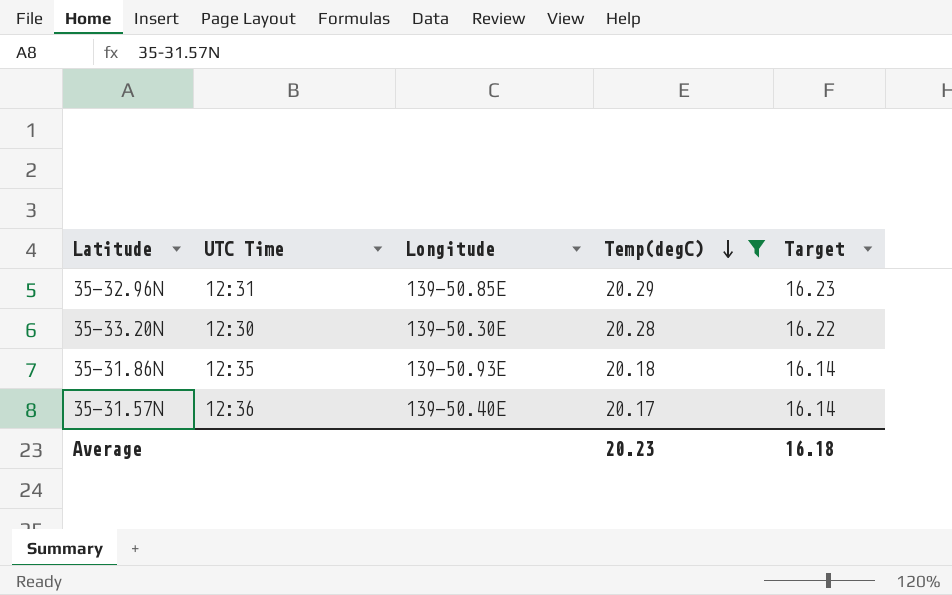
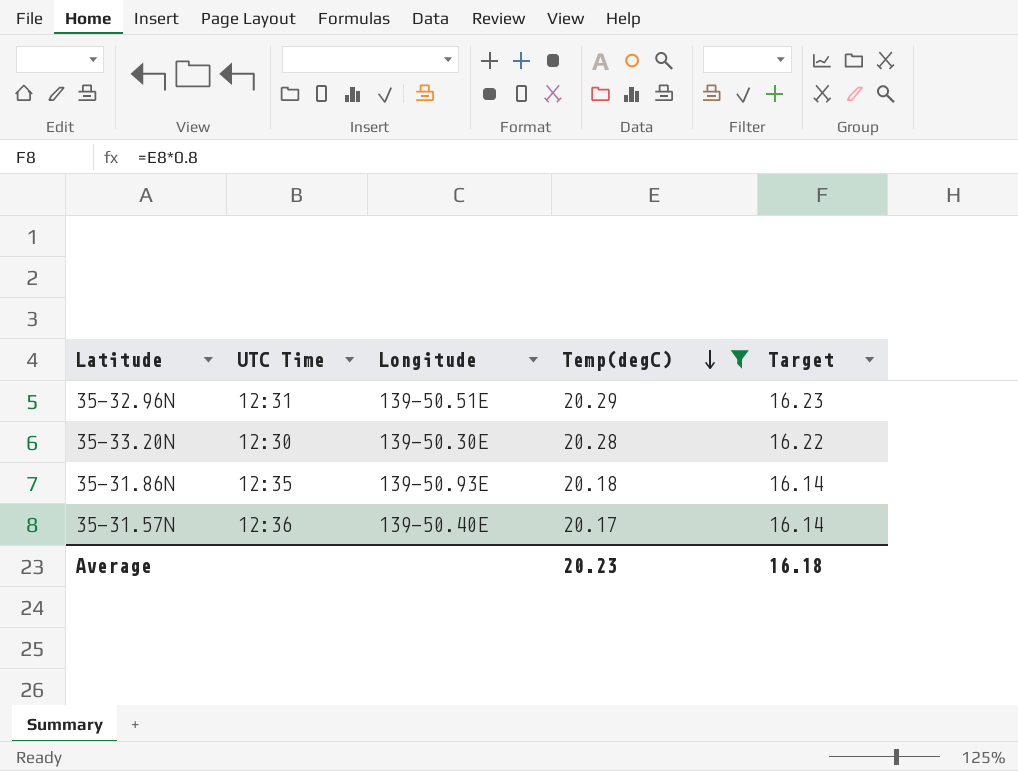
35-32.96N | Longitude: 139-50.85E -> 139-50.51E

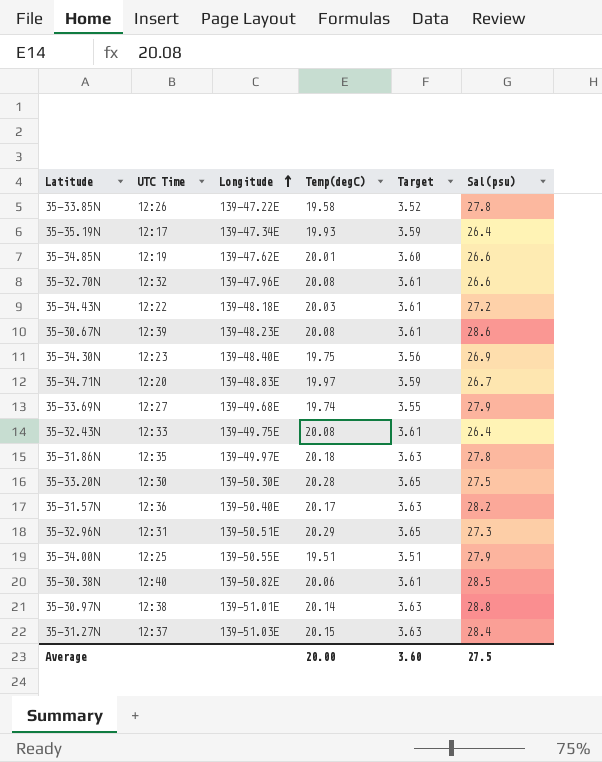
filter: Temp(degC) >= 20.17 -> none
row order: Temp(degC) descending -> Longitude ascending
column Target | formula: [Temp(degC)] * 0.8 -> [Temp(degC)] * 0.18
column Sal(psu) | position: none -> 6
35-31.86N | Longitude: 139-50.93E -> 139-49.97E
Average | Temp(degC): 20.23 -> 20.00
Average | Target: 16.18 -> 3.60

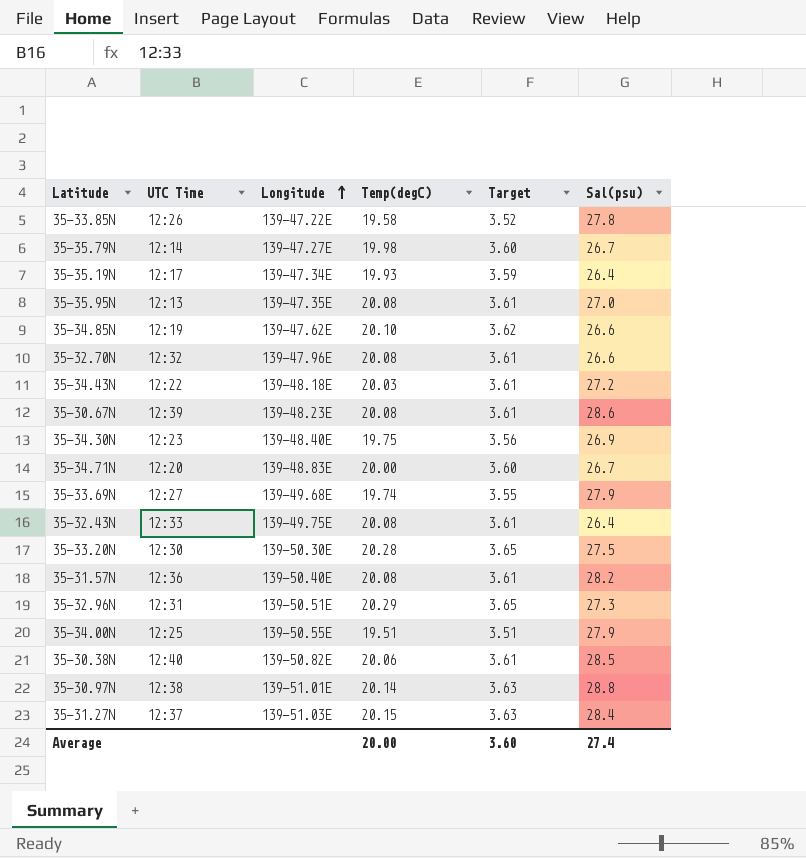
row 35-31.86N: 12:35 | 139-49.97E | 20.18 | 3.63 | 27.8 -> none
row 35-35.79N: none -> 12:14 | 139-47.27E | 19.98 | 3.60 | 26.7
row 35-35.95N: none -> 12:13 | 139-47.35E | 20.08 | 3.61 | 27.0
35-34.85N | Temp(degC): 20.01 -> 20.10
35-34.85N | Target: 3.60 -> 3.62
35-34.71N | Temp(degC): 19.97 -> 20.00
35-34.71N | Target: 3.59 -> 3.60
35-31.57N | Temp(degC): 20.17 -> 20.08
35-31.57N | Target: 3.63 -> 3.61
Average | Sal(psu): 27.5 -> 27.4

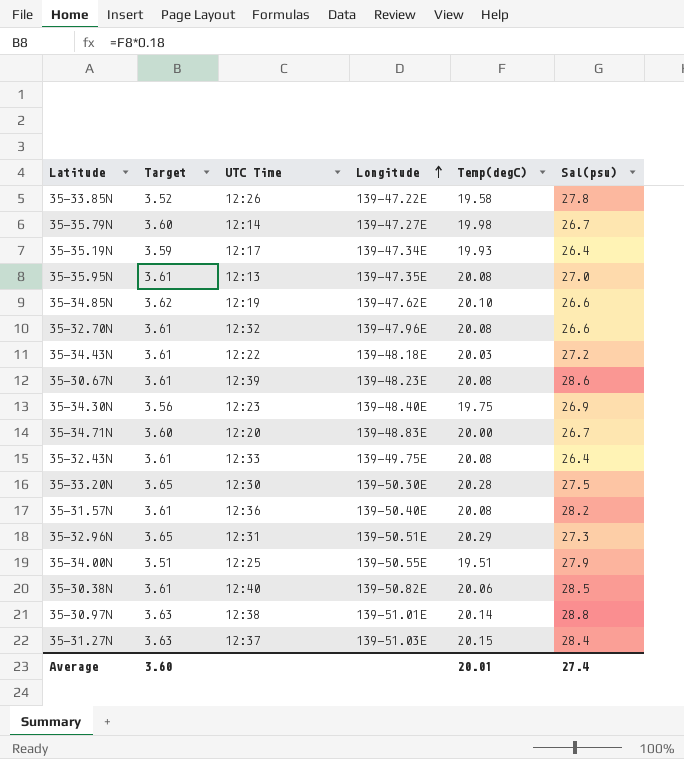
column Target | position: 5 -> 2
row 35-33.69N: 12:27 | 139-49.68E | 19.74 | 3.55 | 27.9 -> none
Average | Temp(degC): 20.00 -> 20.01

